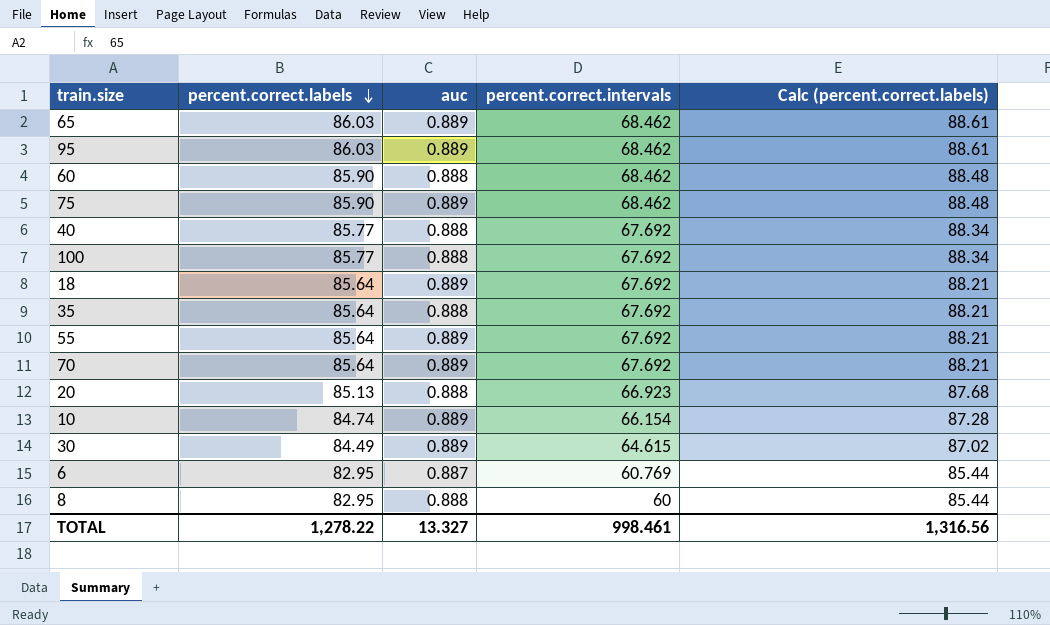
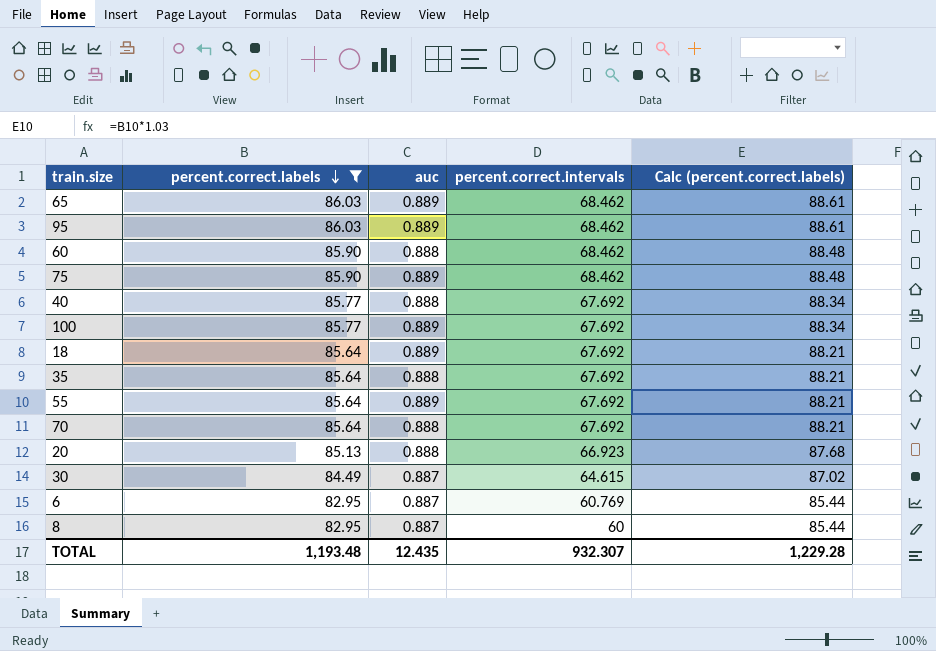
filter: none -> percent.correct.labels != 84.74
100 | auc: 0.888 -> 0.889
70 | auc: 0.889 -> 0.888
30 | auc: 0.889 -> 0.887
8 | auc: 0.888 -> 0.887
TOTAL | percent.correct.labels: 1,278.22 -> 1,193.48
TOTAL | auc: 13.327 -> 12.435
TOTAL | percent.correct.intervals: 998.461 -> 932.307
TOTAL | Calc (percent.correct.labels): 1,316.56 -> 1,229.28

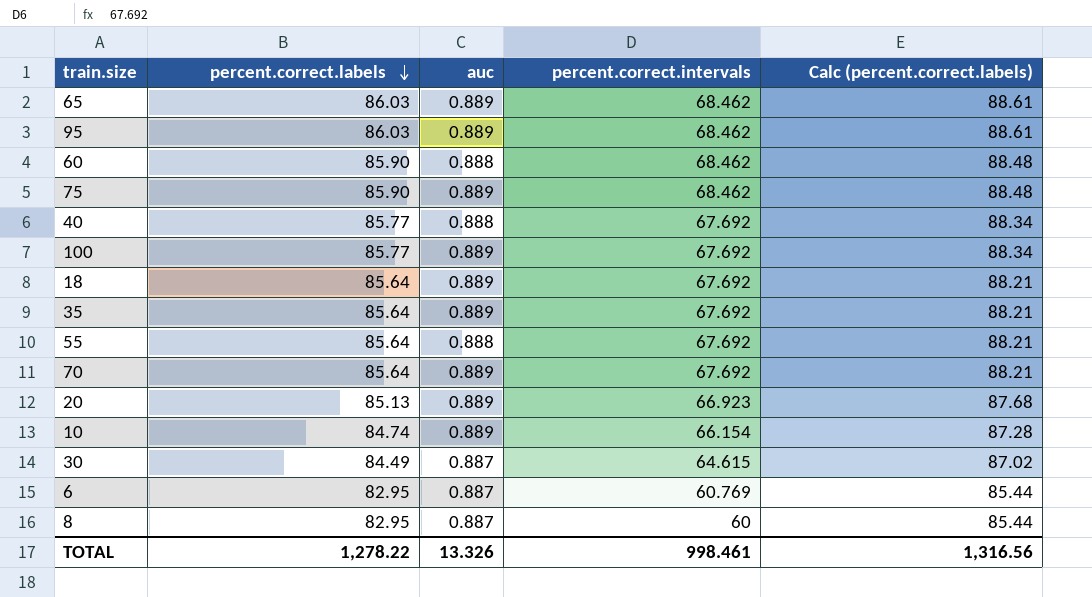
filter: percent.correct.labels != 84.74 -> none
35 | auc: 0.888 -> 0.889
55 | auc: 0.889 -> 0.888
70 | auc: 0.888 -> 0.889
20 | auc: 0.888 -> 0.889
TOTAL | percent.correct.labels: 1,193.48 -> 1,278.22
TOTAL | auc: 12.435 -> 13.326
TOTAL | percent.correct.intervals: 932.307 -> 998.461
TOTAL | Calc (percent.correct.labels): 1,229.28 -> 1,316.56

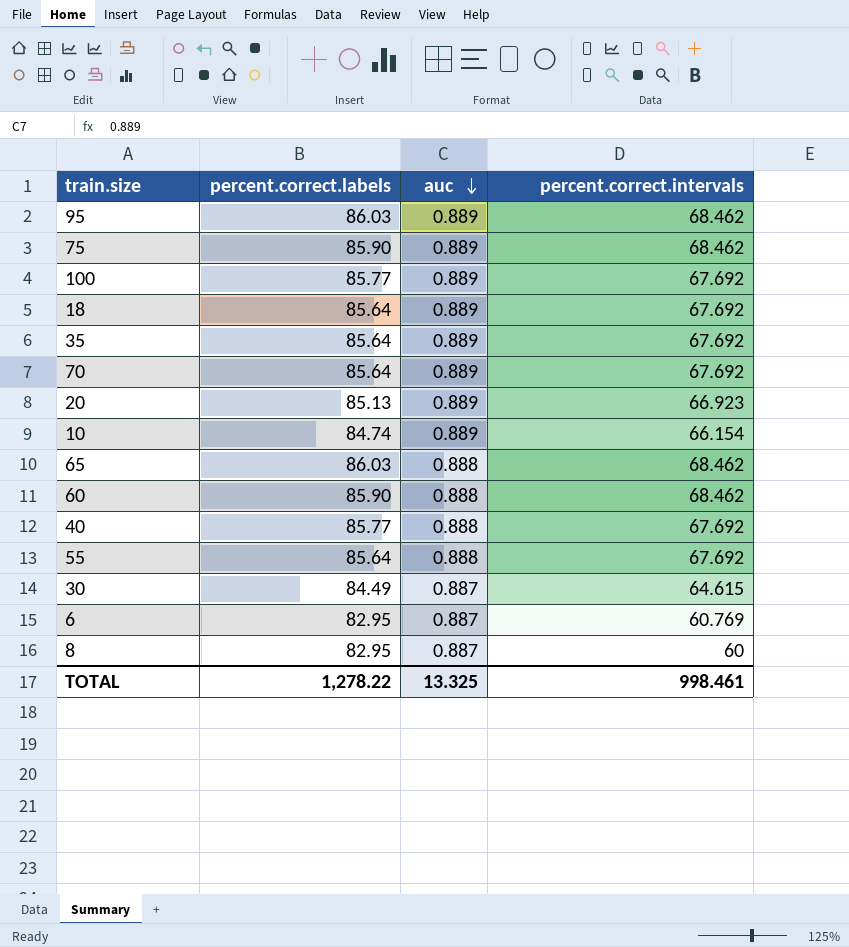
row order: percent.correct.labels descending -> auc descending
column Calc (percent.correct.labels) | formula: [percent.correct.labels] * 1.03 -> none
65 | auc: 0.889 -> 0.888
TOTAL | auc: 13.326 -> 13.325

